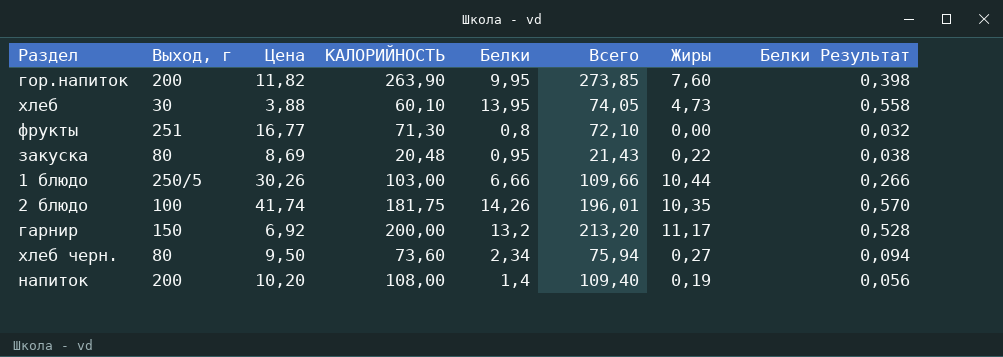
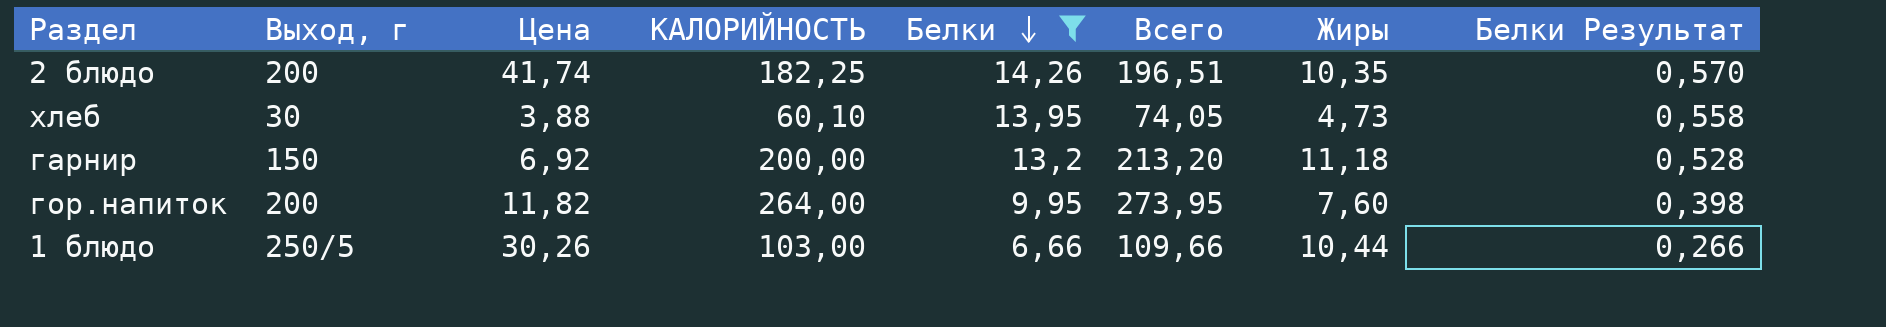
filter: none -> Белки >= 6,66
row order: none -> Белки descending
2 блюдо | Выход, г: 100 -> 200
2 блюдо | КАЛОРИЙНОСТЬ: 181,75 -> 182,25
2 блюдо | Всего: 196,01 -> 196,51
гарнир | Жиры: 11,17 -> 11,18
гор.напиток | КАЛОРИЙНОСТЬ: 263,90 -> 264,00
гор.напиток | Всего: 273,85 -> 273,95

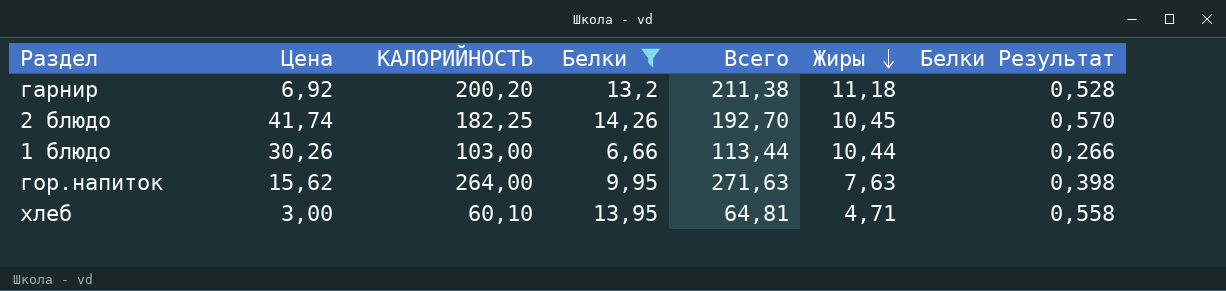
row order: Белки descending -> Жиры descending
column Выход, г | position: 2 -> none
column Всего | formula: [КАЛОРИЙНОСТЬ] + [Белки] -> [КАЛОРИЙНОСТЬ] + [Жиры]
гарнир | КАЛОРИЙНОСТЬ: 200,00 -> 200,20
2 блюдо | Жиры: 10,35 -> 10,45
гор.напиток | Цена: 11,82 -> 15,62
гор.напиток | Жиры: 7,60 -> 7,63
хлеб | Цена: 3,88 -> 3,00
хлеб | Жиры: 4,73 -> 4,71

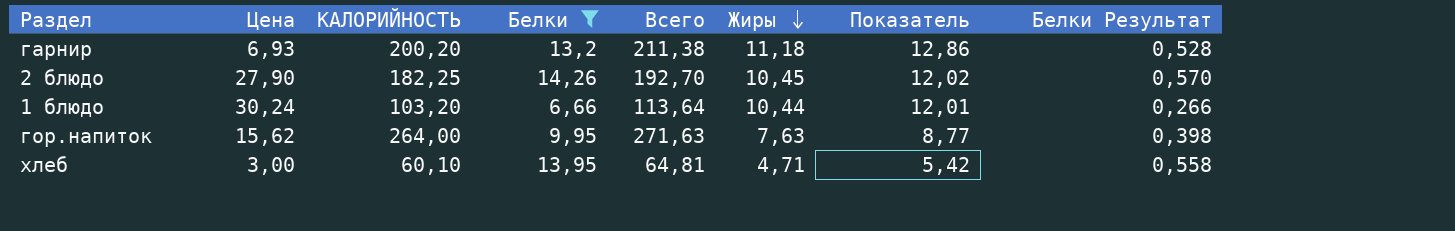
column Показатель | formula: none -> [Жиры] * 1,15
гарнир | Цена: 6,92 -> 6,93
2 блюдо | Цена: 41,74 -> 27,90
1 блюдо | Цена: 30,26 -> 30,24
1 блюдо | КАЛОРИЙНОСТЬ: 103,00 -> 103,20
1 блюдо | Всего: 113,44 -> 113,64

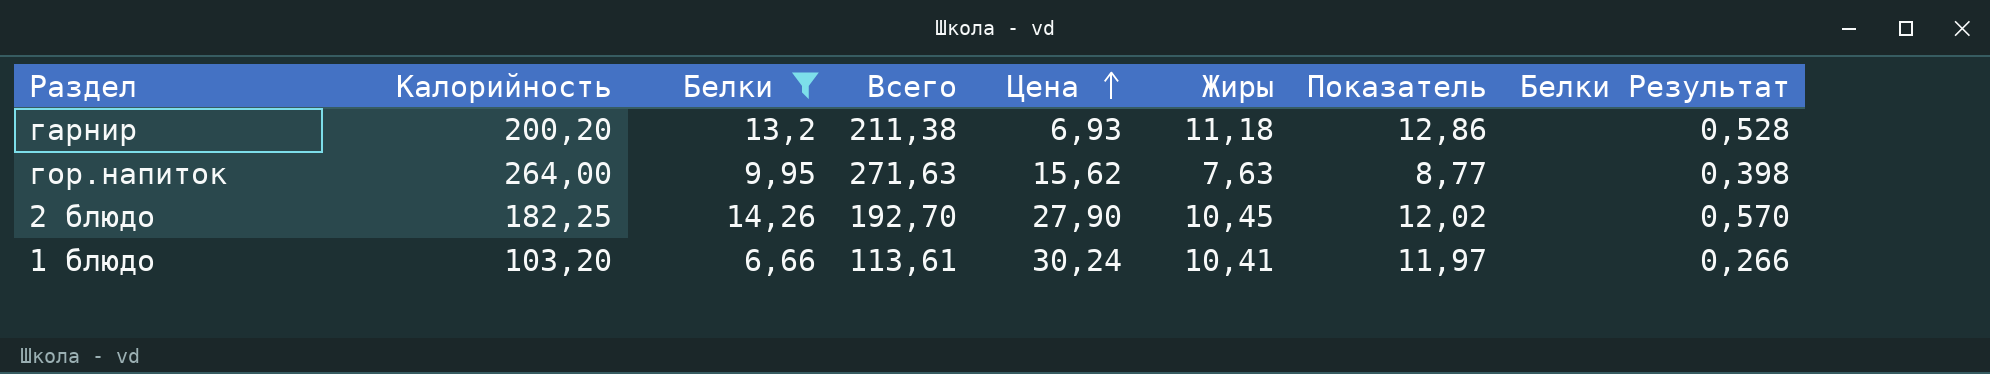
row order: Жиры descending -> Цена ascending
column name: КАЛОРИЙНОСТЬ -> Калорийность
column Цена | position: 2 -> 5
row хлеб: 3,00 | 60,10 | 13,95 | 64,81 | 4,71 | 5,42 | 0,558 -> none
1 блюдо | Всего: 113,64 -> 113,61
1 блюдо | Жиры: 10,44 -> 10,41
1 блюдо | Показатель: 12,01 -> 11,97

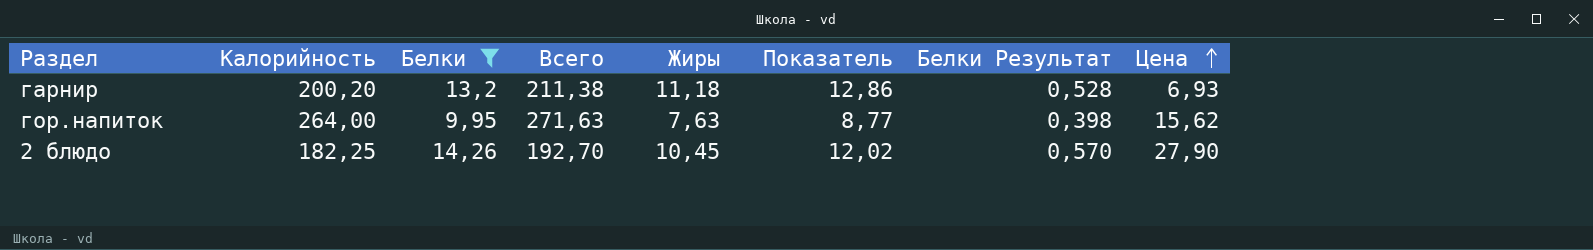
column Цена | position: 5 -> 8
row 1 блюдо: 103,20 | 6,66 | 113,61 | 30,24 | 10,41 | 11,97 | 0,266 -> none

